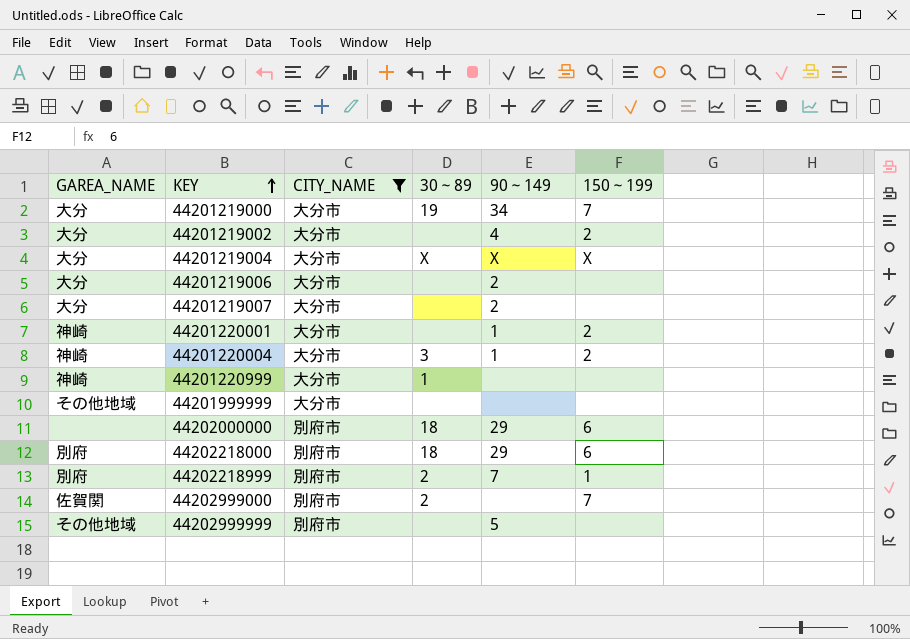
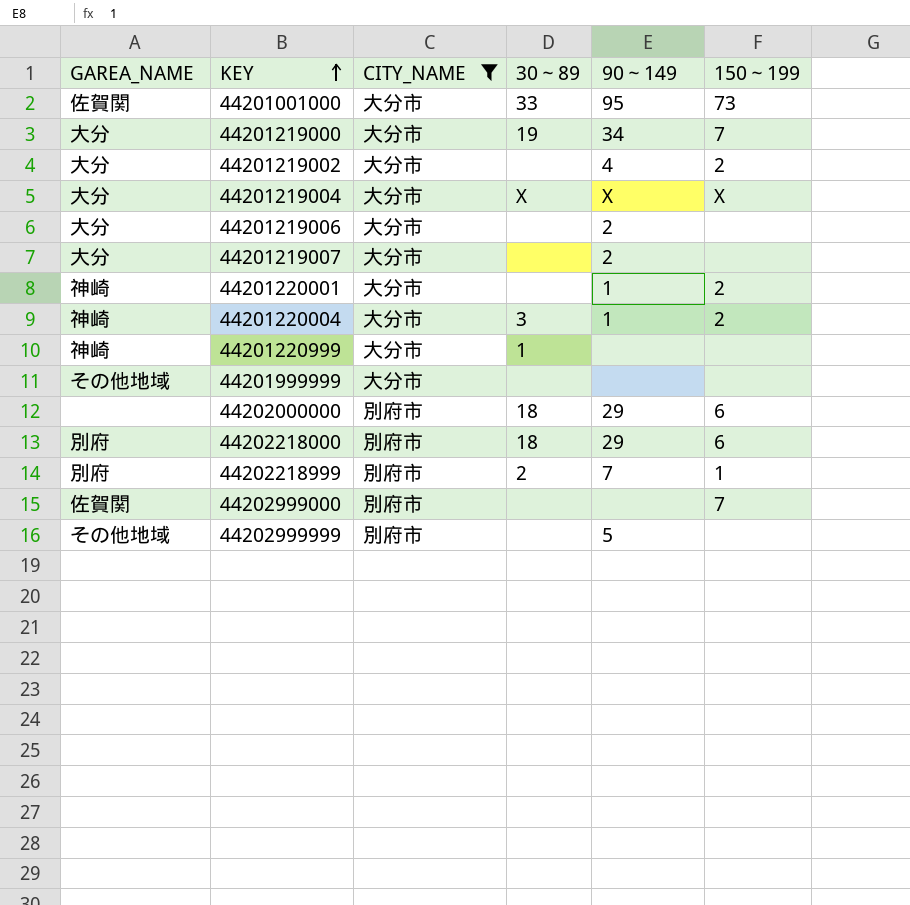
row 44201001000: none -> 佐賀関 | 大分市 | 33 | 95 | 73
44202999000 | 30～89: 2 -> none

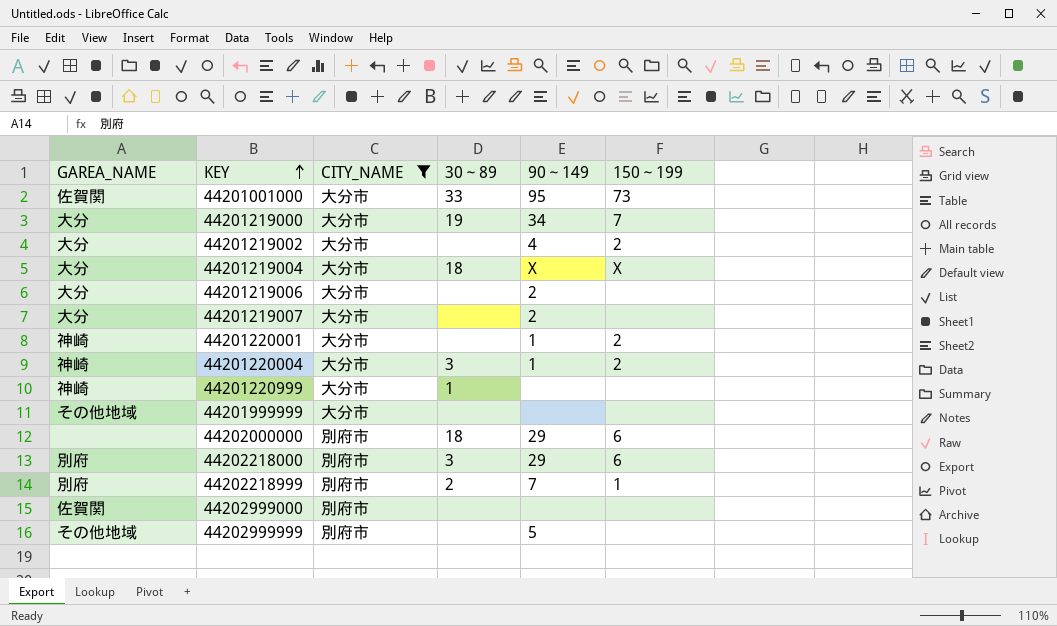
44201219004 | 30～89: X -> 18
44202218000 | 30～89: 18 -> 3
44202999000 | 150～199: 7 -> none

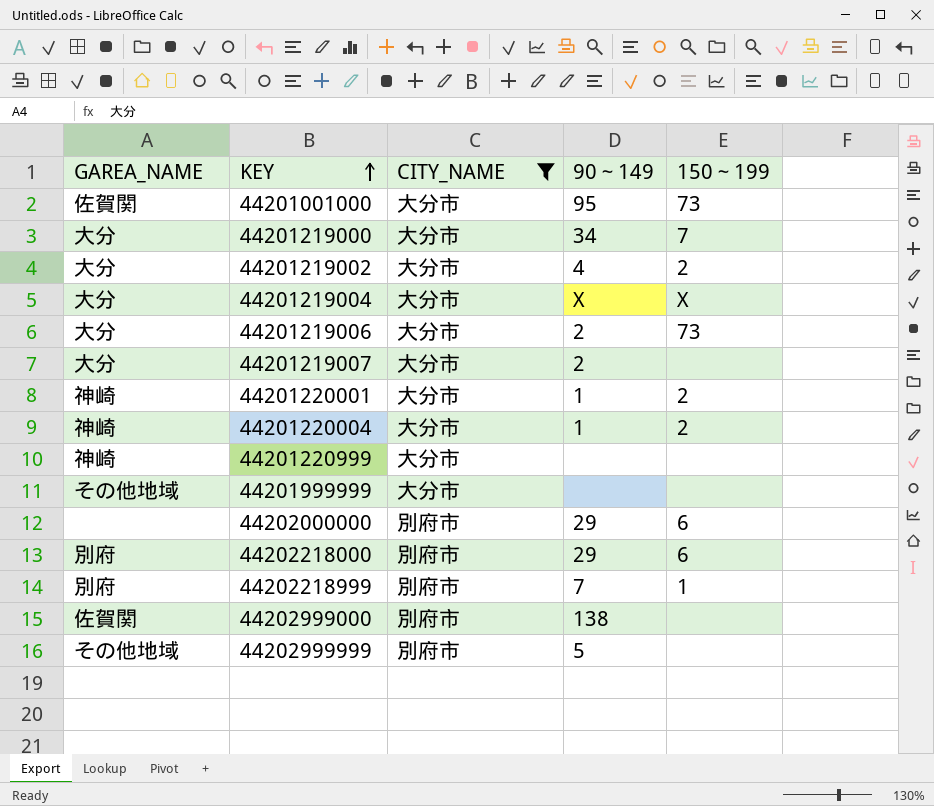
column 30～89 | position: 4 -> none
44201219006 | 150～199: none -> 73
44202999000 | 90～149: none -> 138

